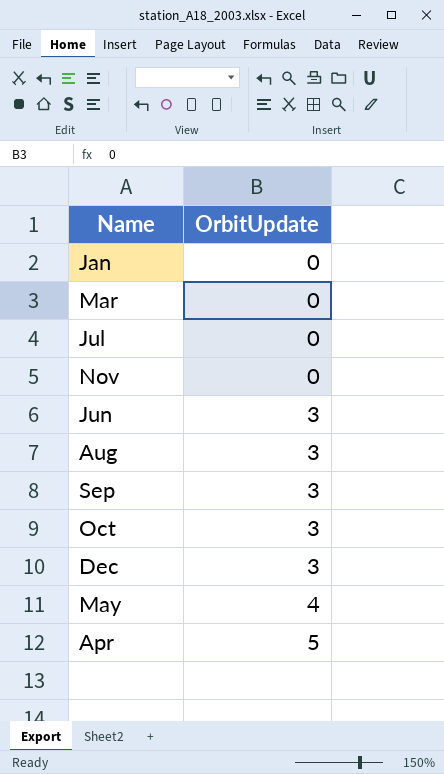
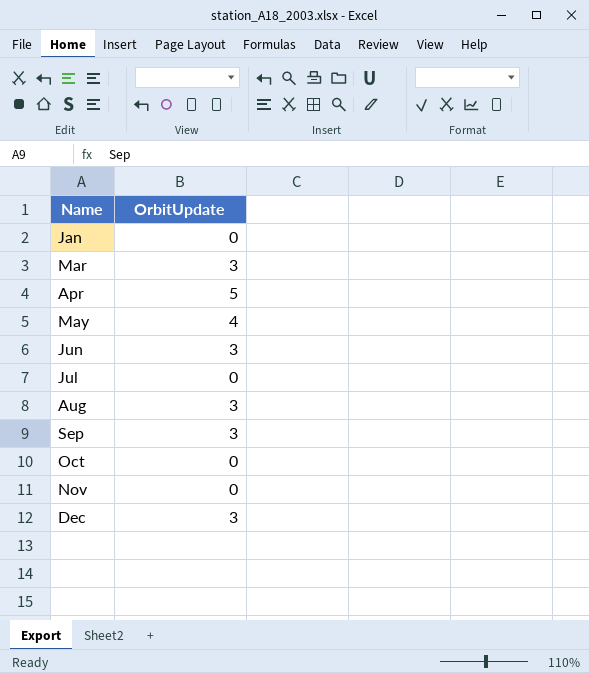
row order: OrbitUpdate ascending -> Name ascending
Mar | OrbitUpdate: 0 -> 3
Oct | OrbitUpdate: 3 -> 0

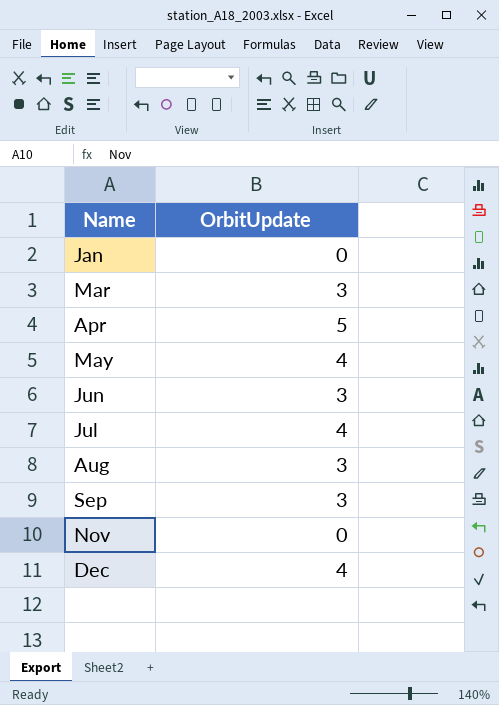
row Oct: 0 -> none
Jul | OrbitUpdate: 0 -> 4
Dec | OrbitUpdate: 3 -> 4

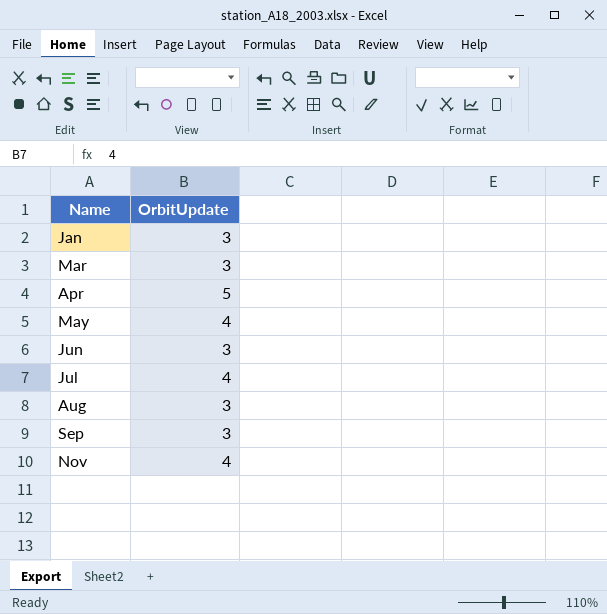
row Dec: 4 -> none
Jan | OrbitUpdate: 0 -> 3
Nov | OrbitUpdate: 0 -> 4

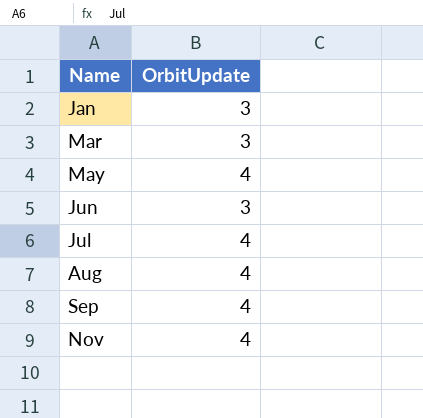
row Apr: 5 -> none
Aug | OrbitUpdate: 3 -> 4
Sep | OrbitUpdate: 3 -> 4

